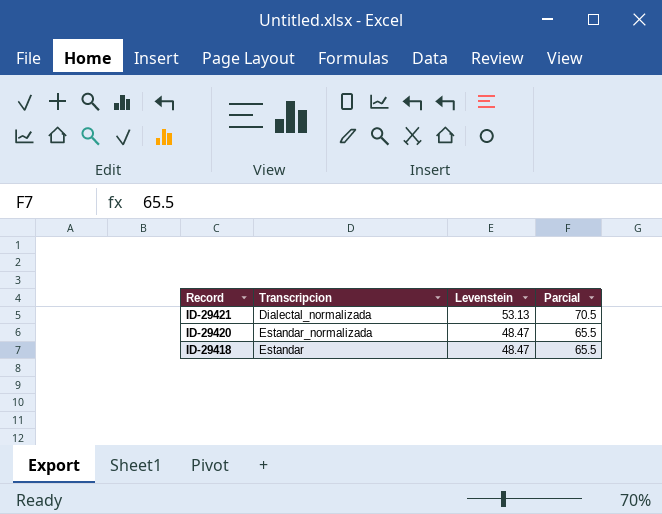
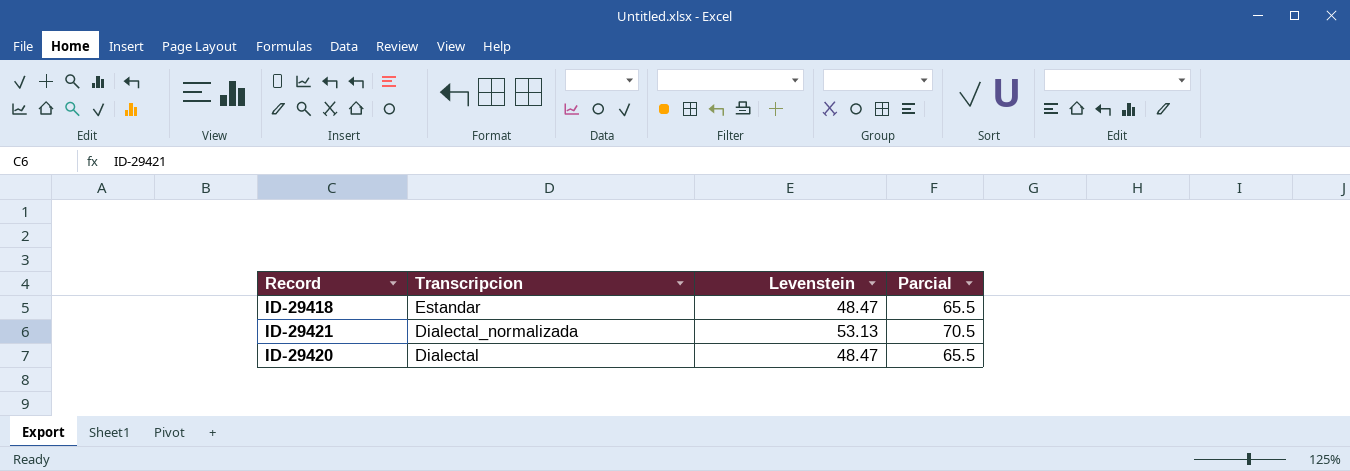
row order: Record descending -> Transcripcion descending
ID-29420 | Transcripcion: Estandar_normalizada -> Dialectal

